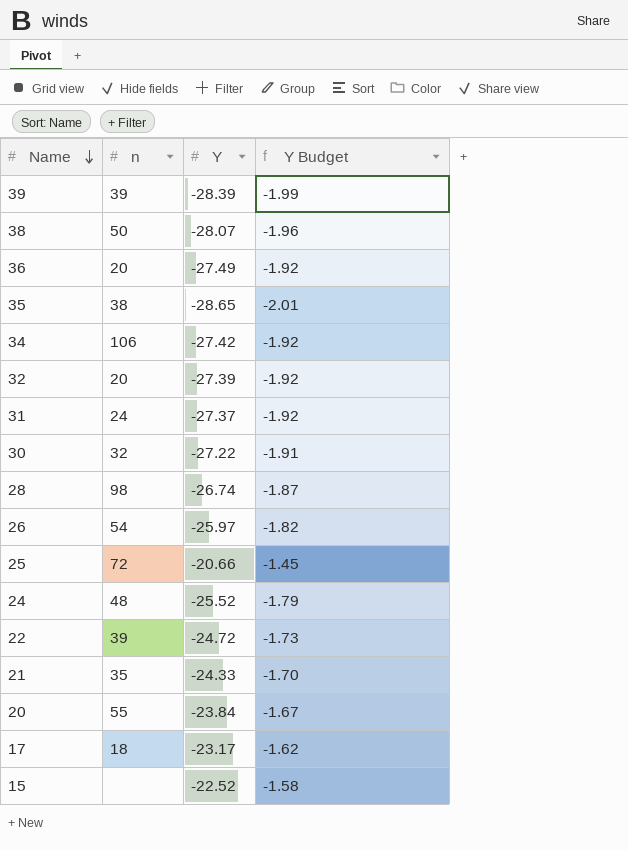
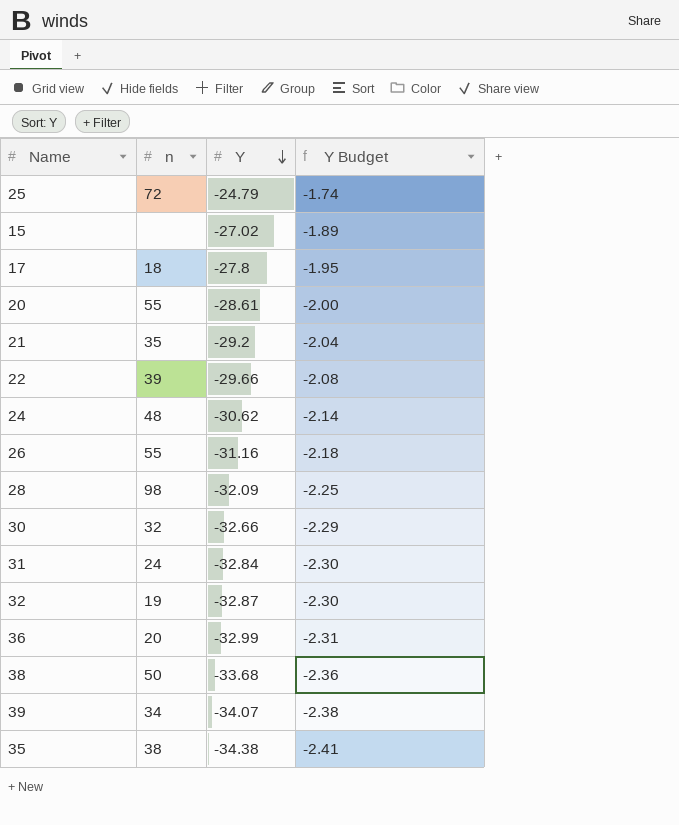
row order: Name descending -> Y descending
row 34: 106 | -27.42 | -1.92 -> none
25 | Y: -20.66 -> -24.79
25 | Y Budget: -1.45 -> -1.74
15 | Y: -22.52 -> -27.02
15 | Y Budget: -1.58 -> -1.89
17 | Y: -23.17 -> -27.8
17 | Y Budget: -1.62 -> -1.95
20 | Y: -23.84 -> -28.61
20 | Y Budget: -1.67 -> -2.00
21 | Y: -24.33 -> -29.2
21 | Y Budget: -1.70 -> -2.04
22 | Y: -24.72 -> -29.66
22 | Y Budget: -1.73 -> -2.08
24 | Y: -25.52 -> -30.62
24 | Y Budget: -1.79 -> -2.14
26 | n: 54 -> 55
26 | Y: -25.97 -> -31.16
26 | Y Budget: -1.82 -> -2.18
28 | Y: -26.74 -> -32.09
28 | Y Budget: -1.87 -> -2.25
30 | Y: -27.22 -> -32.66
30 | Y Budget: -1.91 -> -2.29
31 | Y: -27.37 -> -32.84
31 | Y Budget: -1.92 -> -2.30
32 | n: 20 -> 19
32 | Y: -27.39 -> -32.87
32 | Y Budget: -1.92 -> -2.30
36 | Y: -27.49 -> -32.99
36 | Y Budget: -1.92 -> -2.31
38 | Y: -28.07 -> -33.68
38 | Y Budget: -1.96 -> -2.36
39 | n: 39 -> 34
39 | Y: -28.39 -> -34.07
39 | Y Budget: -1.99 -> -2.38
35 | Y: -28.65 -> -34.38
35 | Y Budget: -2.01 -> -2.41

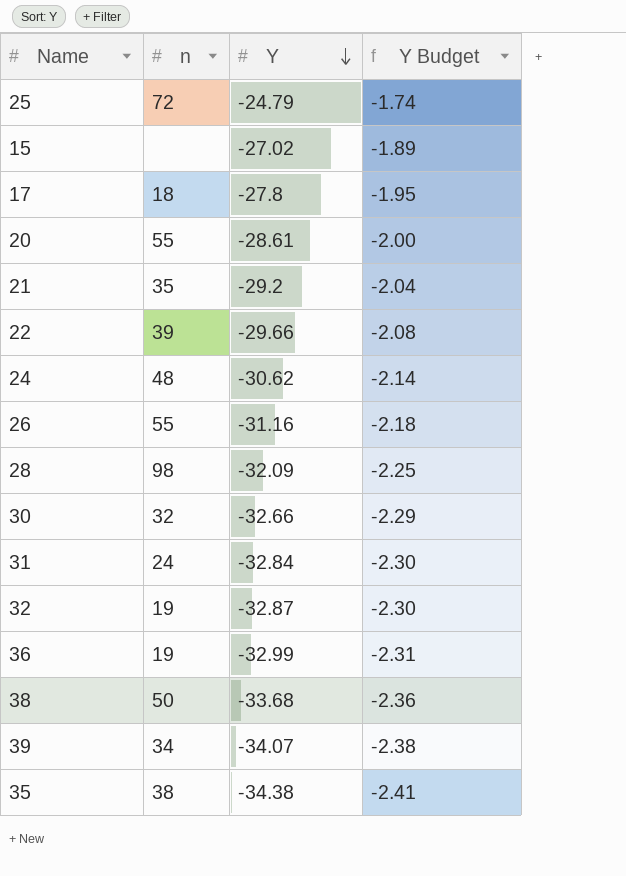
36 | n: 20 -> 19

